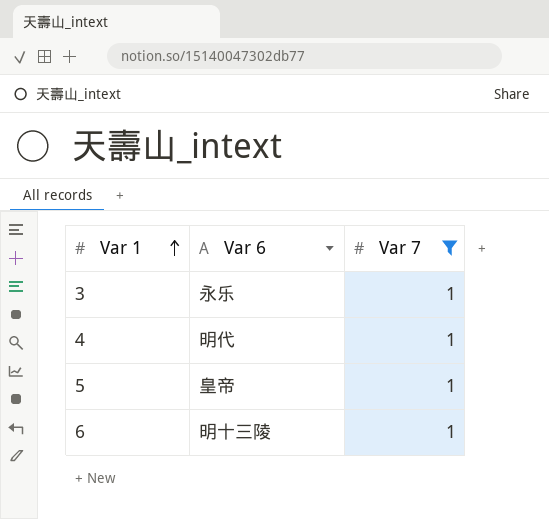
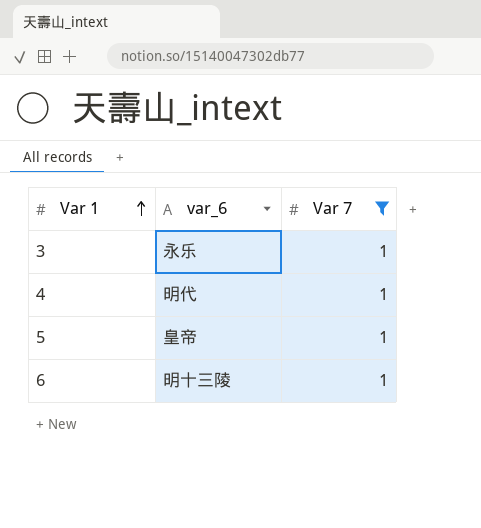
column name: Var 6 -> var_6

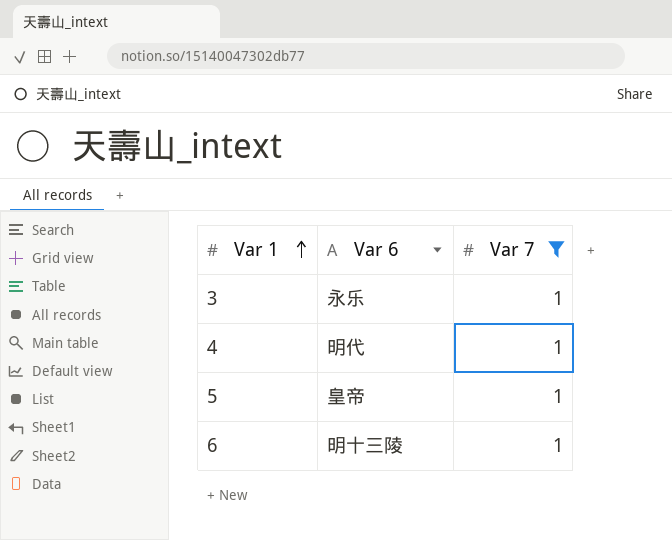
column name: var_6 -> Var 6

